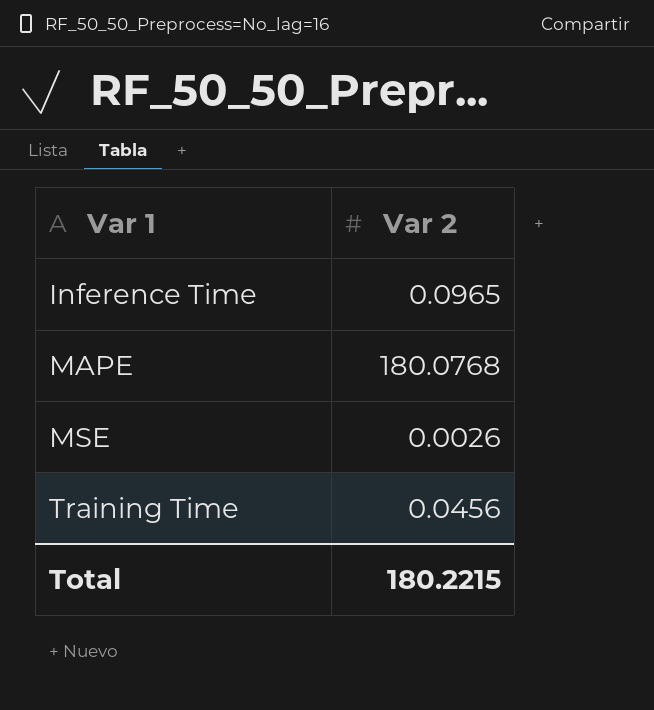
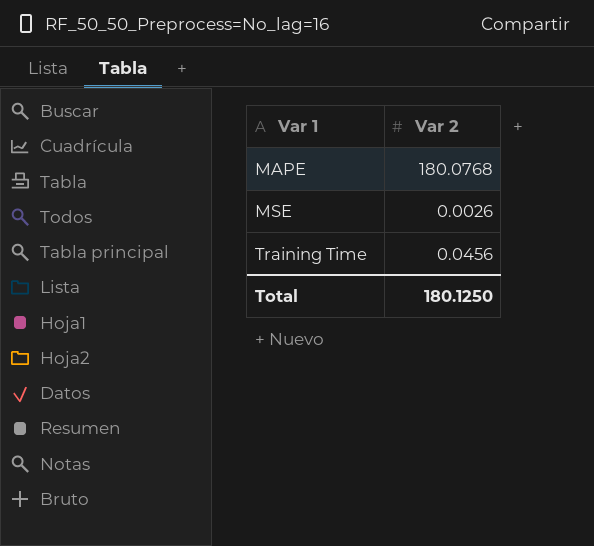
row Inference Time: 0.0965 -> none
Total | Var 2: 180.2215 -> 180.1250

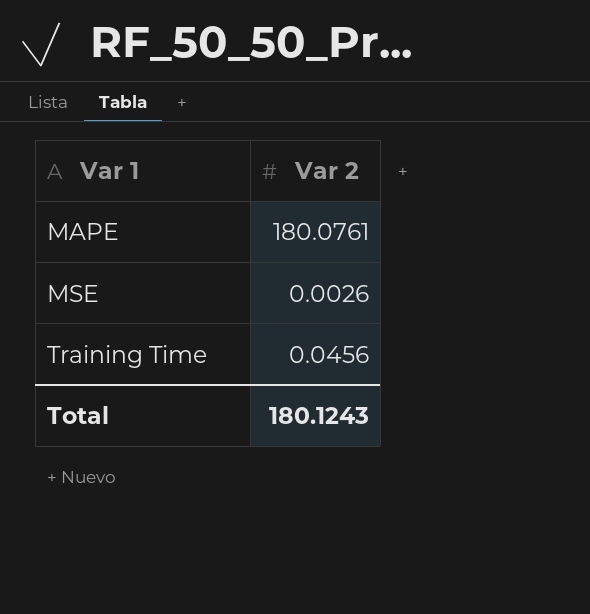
MAPE | Var 2: 180.0768 -> 180.0761
Total | Var 2: 180.1250 -> 180.1243

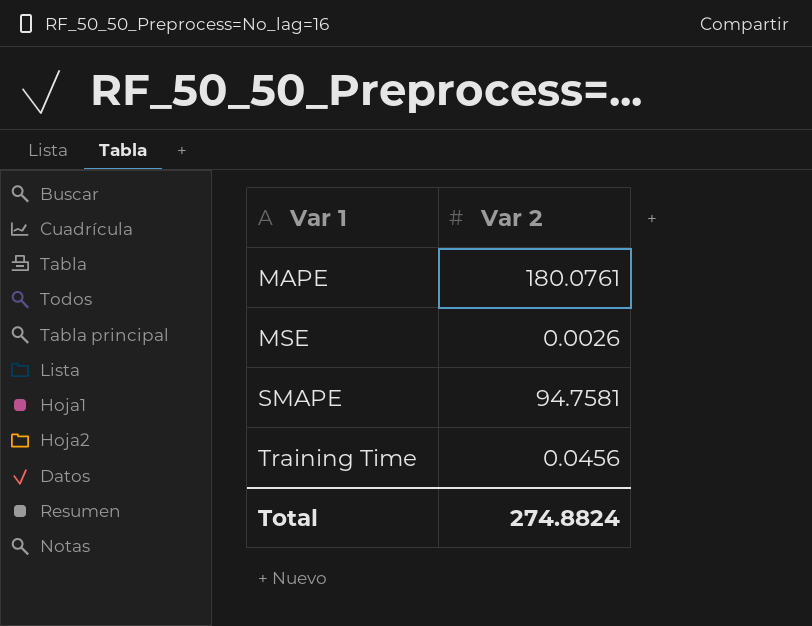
row SMAPE: none -> 94.7581
Total | Var 2: 180.1243 -> 274.8824

